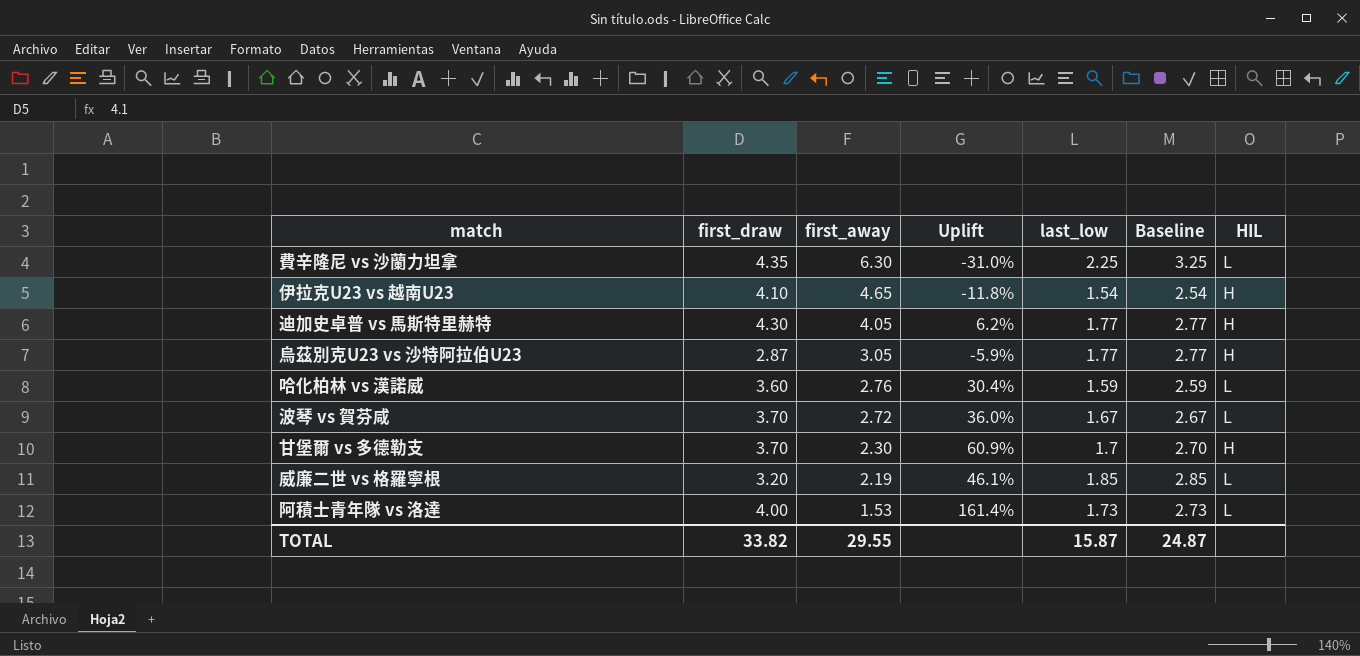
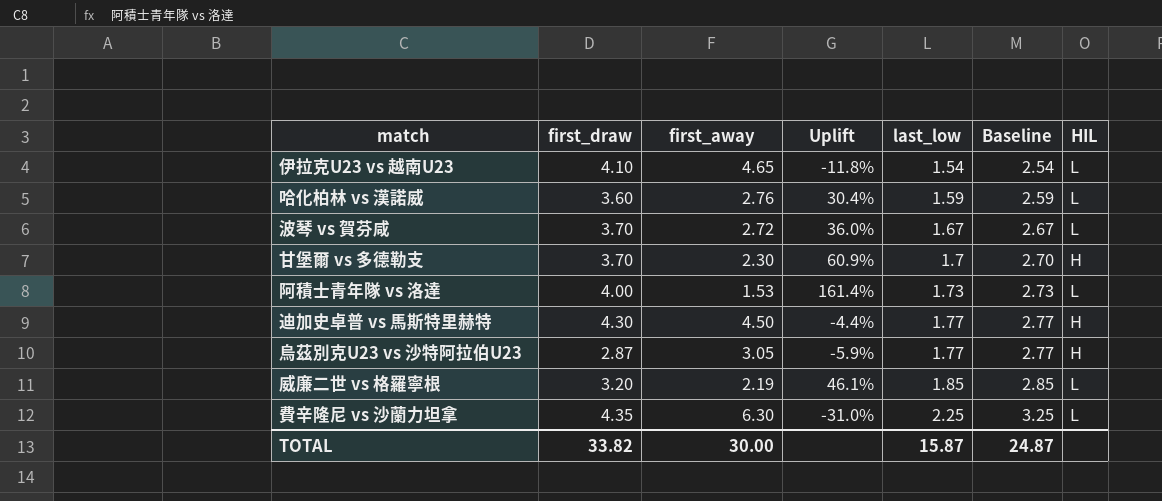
row order: first_away descending -> last_low ascending
伊拉克U23 vs 越南U23 | HIL: H -> L
迪加史卓普 vs 馬斯特里赫特 | first_away: 4.05 -> 4.50
迪加史卓普 vs 馬斯特里赫特 | Uplift: 6.2% -> -4.4%
TOTAL | first_away: 29.55 -> 30.00

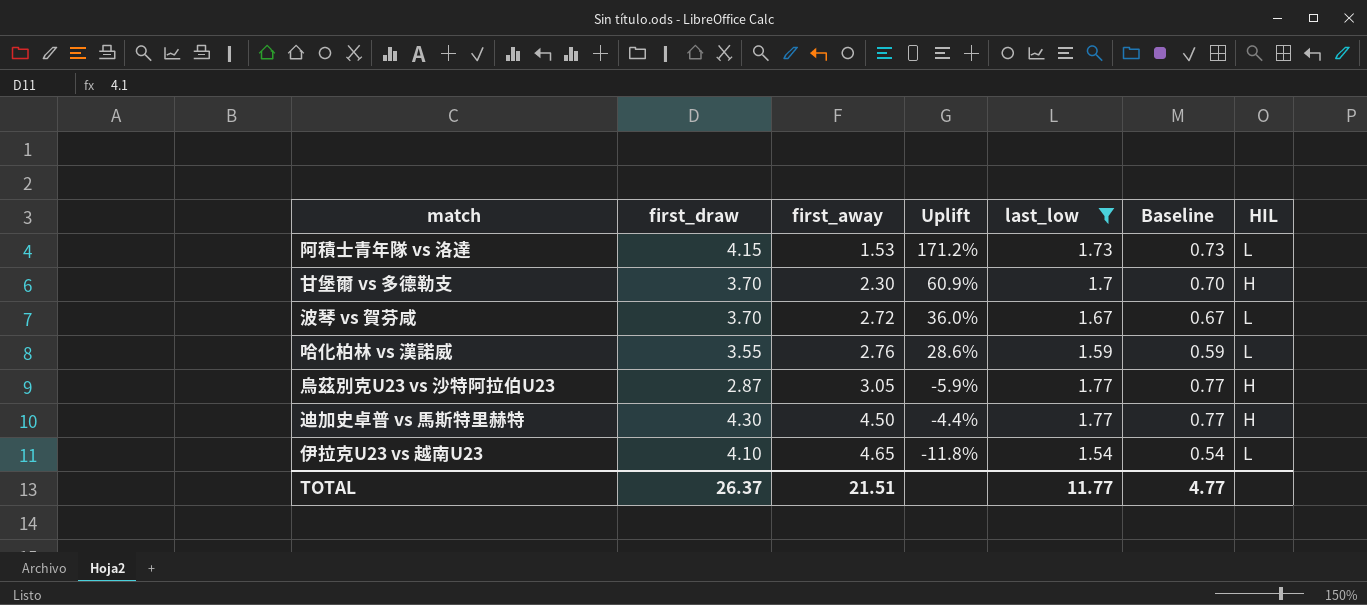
filter: none -> last_low <= 1.77
row order: last_low ascending -> first_away ascending
column Baseline | formula: [last_low] + 1 -> [last_low] - 1
阿積士青年隊 vs 洛達 | first_draw: 4.00 -> 4.15
阿積士青年隊 vs 洛達 | Uplift: 161.4% -> 171.2%
哈化柏林 vs 漢諾威 | first_draw: 3.60 -> 3.55
哈化柏林 vs 漢諾威 | Uplift: 30.4% -> 28.6%
TOTAL | first_draw: 33.82 -> 26.37
TOTAL | first_away: 30.00 -> 21.51
TOTAL | last_low: 15.87 -> 11.77
TOTAL | Baseline: 24.87 -> 4.77

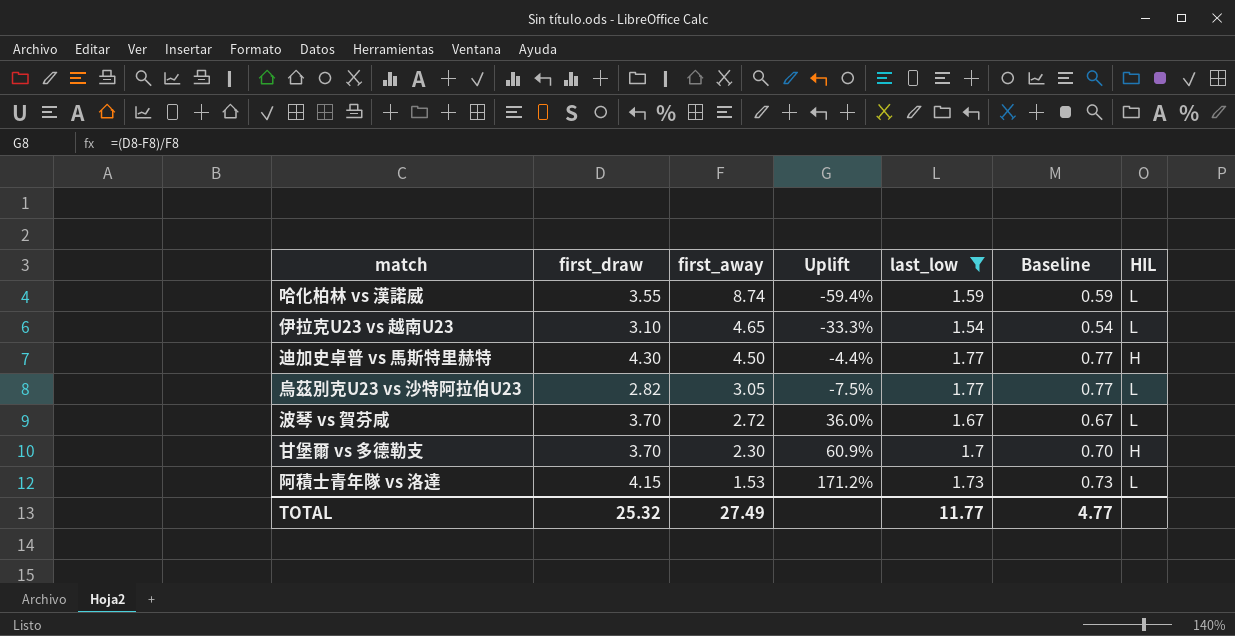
row order: first_away ascending -> first_away descending
哈化柏林 vs 漢諾威 | first_away: 2.76 -> 8.74
哈化柏林 vs 漢諾威 | Uplift: 28.6% -> -59.4%
伊拉克U23 vs 越南U23 | first_draw: 4.10 -> 3.10
伊拉克U23 vs 越南U23 | Uplift: -11.8% -> -33.3%
烏茲別克U23 vs 沙特阿拉伯U23 | first_draw: 2.87 -> 2.82
烏茲別克U23 vs 沙特阿拉伯U23 | Uplift: -5.9% -> -7.5%
烏茲別克U23 vs 沙特阿拉伯U23 | HIL: H -> L
TOTAL | first_draw: 26.37 -> 25.32
TOTAL | first_away: 21.51 -> 27.49

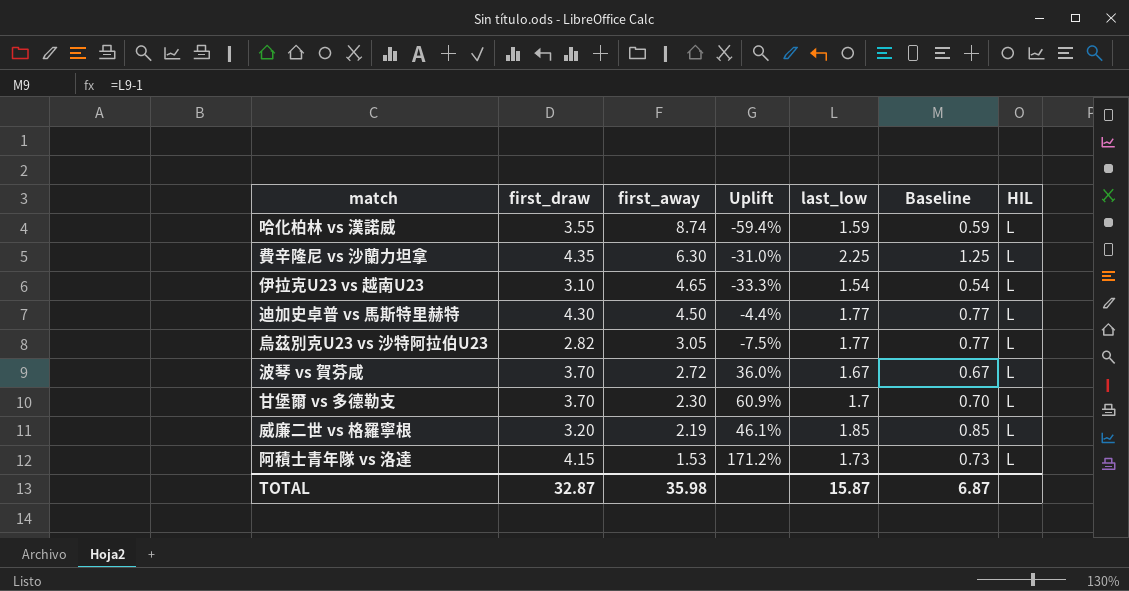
filter: last_low <= 1.77 -> none
迪加史卓普 vs 馬斯特里赫特 | HIL: H -> L
甘堡爾 vs 多德勒支 | HIL: H -> L
TOTAL | first_draw: 25.32 -> 32.87
TOTAL | first_away: 27.49 -> 35.98
TOTAL | last_low: 11.77 -> 15.87
TOTAL | Baseline: 4.77 -> 6.87

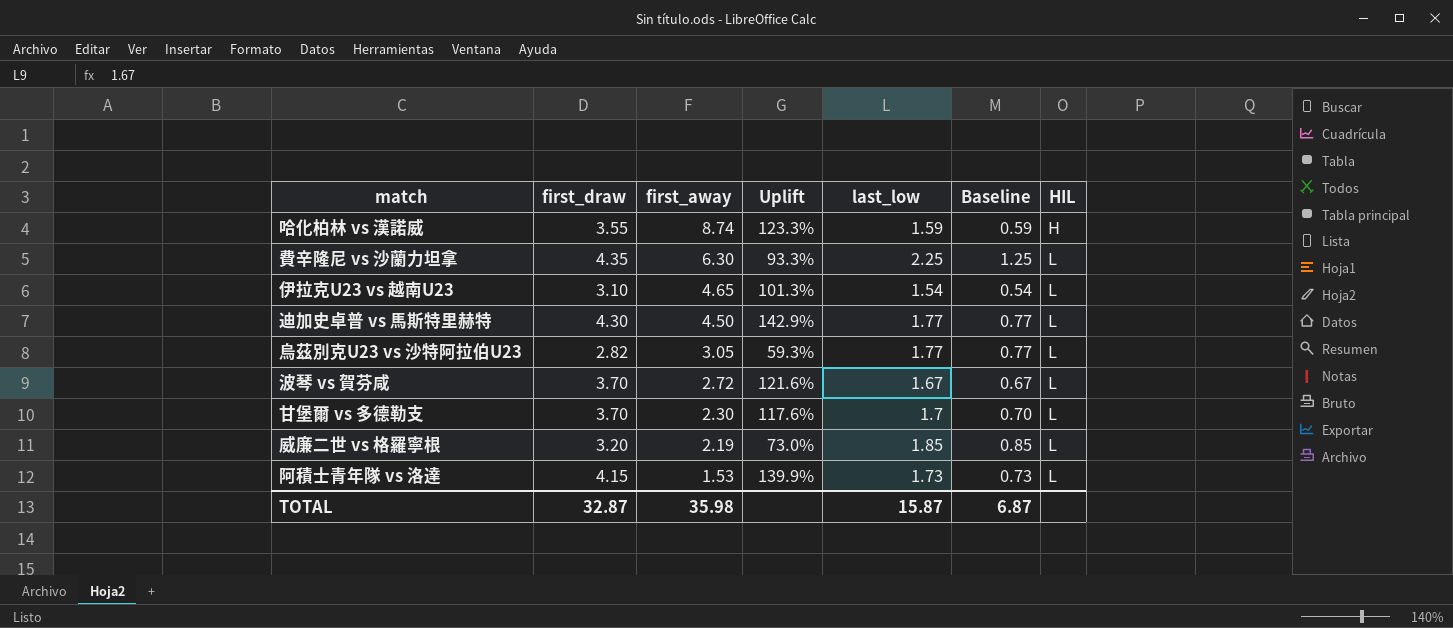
column Uplift | formula: ([first_draw] - [first_away]) / [first_away] -> ([first_draw] - [last_low]) / [last_low]
哈化柏林 vs 漢諾威 | HIL: L -> H

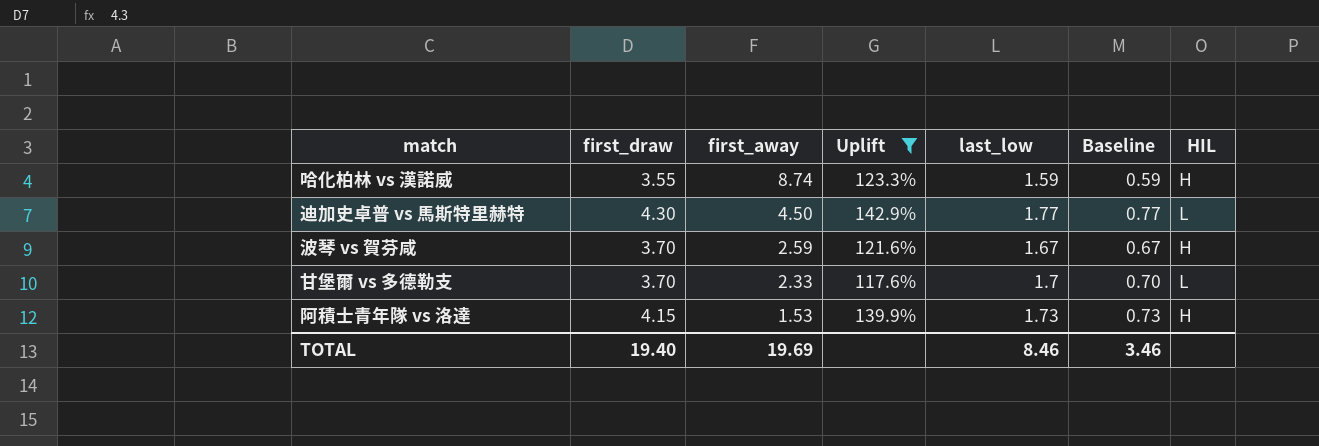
filter: none -> Uplift >= 117.6%
波琴 vs 賀芬咸 | first_away: 2.72 -> 2.59
波琴 vs 賀芬咸 | HIL: L -> H
甘堡爾 vs 多德勒支 | first_away: 2.30 -> 2.33
阿積士青年隊 vs 洛達 | HIL: L -> H
TOTAL | first_draw: 32.87 -> 19.40
TOTAL | first_away: 35.98 -> 19.69
TOTAL | last_low: 15.87 -> 8.46
TOTAL | Baseline: 6.87 -> 3.46

